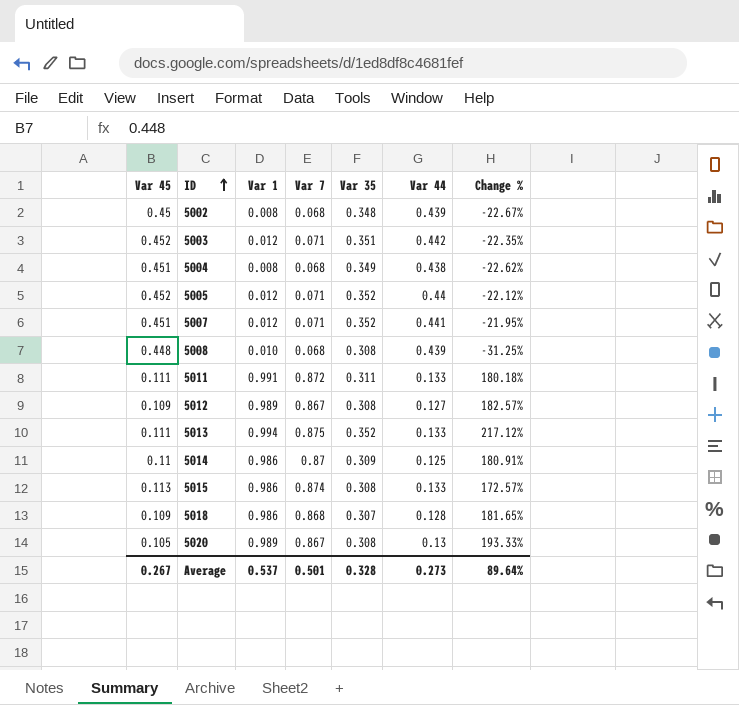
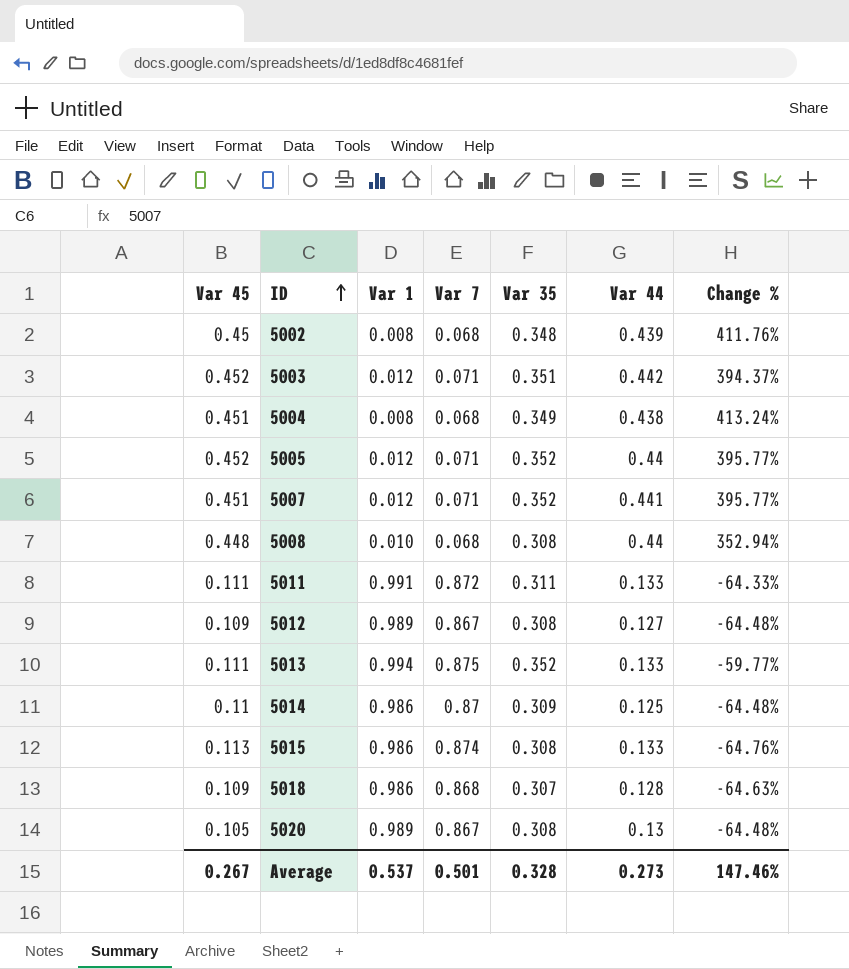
column Change % | formula: ([Var 35] - [Var 45]) / [Var 45] -> ([Var 35] - [Var 7]) / [Var 7]
5008 | Var 44: 0.439 -> 0.44
Average | Change %: 89.64% -> 147.46%

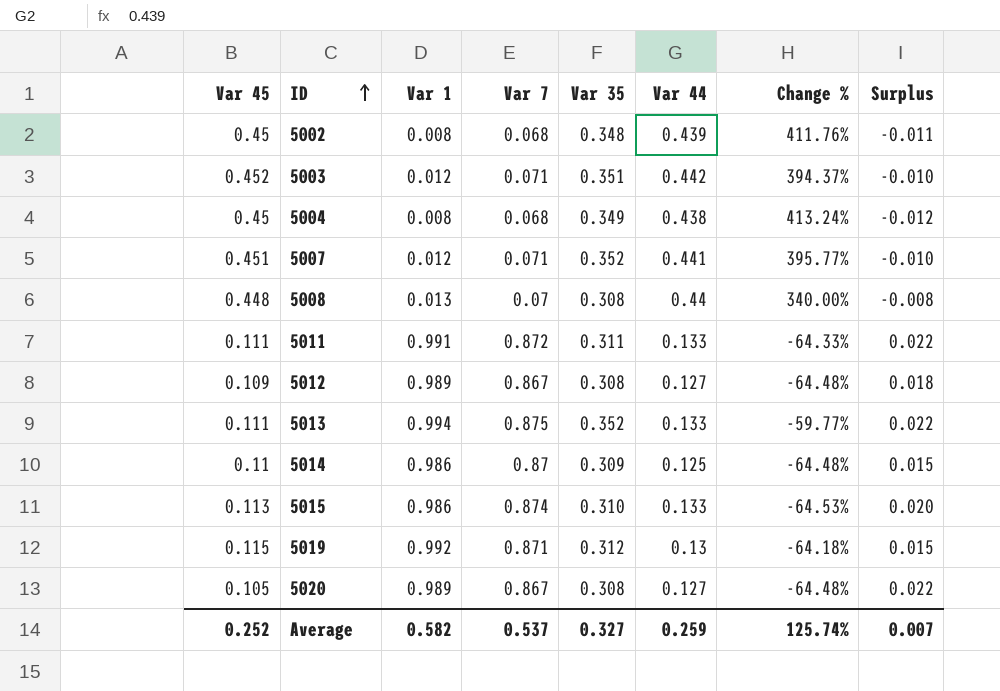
column Surplus | formula: none -> [Var 44] - [Var 45]
row 5005: 0.452 | 0.012 | 0.071 | 0.352 | 0.44 | 395.77% -> none
row 5018: 0.109 | 0.986 | 0.868 | 0.307 | 0.128 | -64.63% -> none
5004 | Var 45: 0.451 -> 0.45
5008 | Var 1: 0.010 -> 0.013
5008 | Var 7: 0.068 -> 0.07
5008 | Change %: 352.94% -> 340.00%
5015 | Var 35: 0.308 -> 0.310
5015 | Change %: -64.76% -> -64.53%
row 5019: none -> 0.115 | 0.992 | 0.871 | 0.312 | 0.13 | -64.18% | 0.015
5020 | Var 44: 0.13 -> 0.127
Average | Var 45: 0.267 -> 0.252
Average | Var 1: 0.537 -> 0.582
Average | Var 7: 0.501 -> 0.537
Average | Var 35: 0.328 -> 0.327
Average | Var 44: 0.273 -> 0.259
Average | Change %: 147.46% -> 125.74%

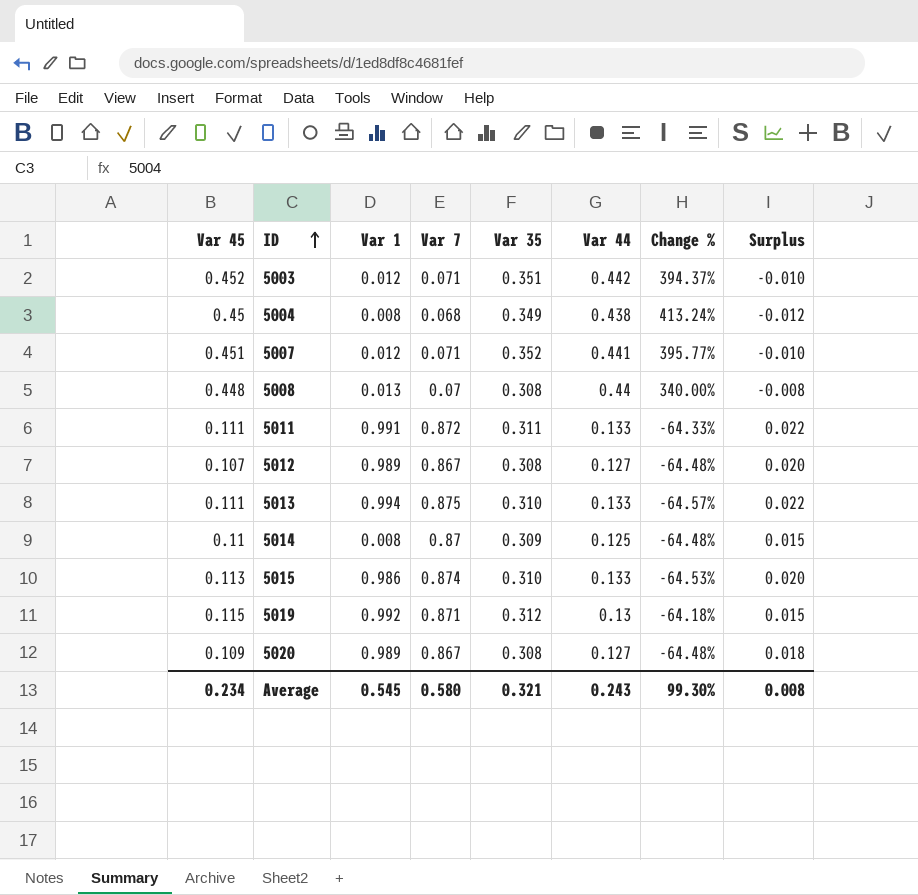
row 5002: 0.45 | 0.008 | 0.068 | 0.348 | 0.439 | 411.76% | -0.011 -> none
5012 | Var 45: 0.109 -> 0.107
5012 | Surplus: 0.018 -> 0.020
5013 | Var 35: 0.352 -> 0.310
5013 | Change %: -59.77% -> -64.57%
5014 | Var 1: 0.986 -> 0.008
5020 | Var 45: 0.105 -> 0.109
5020 | Surplus: 0.022 -> 0.018
Average | Var 45: 0.252 -> 0.234
Average | Var 1: 0.582 -> 0.545
Average | Var 7: 0.537 -> 0.580
Average | Var 35: 0.327 -> 0.321
Average | Var 44: 0.259 -> 0.243
Average | Change %: 125.74% -> 99.30%
Average | Surplus: 0.007 -> 0.008

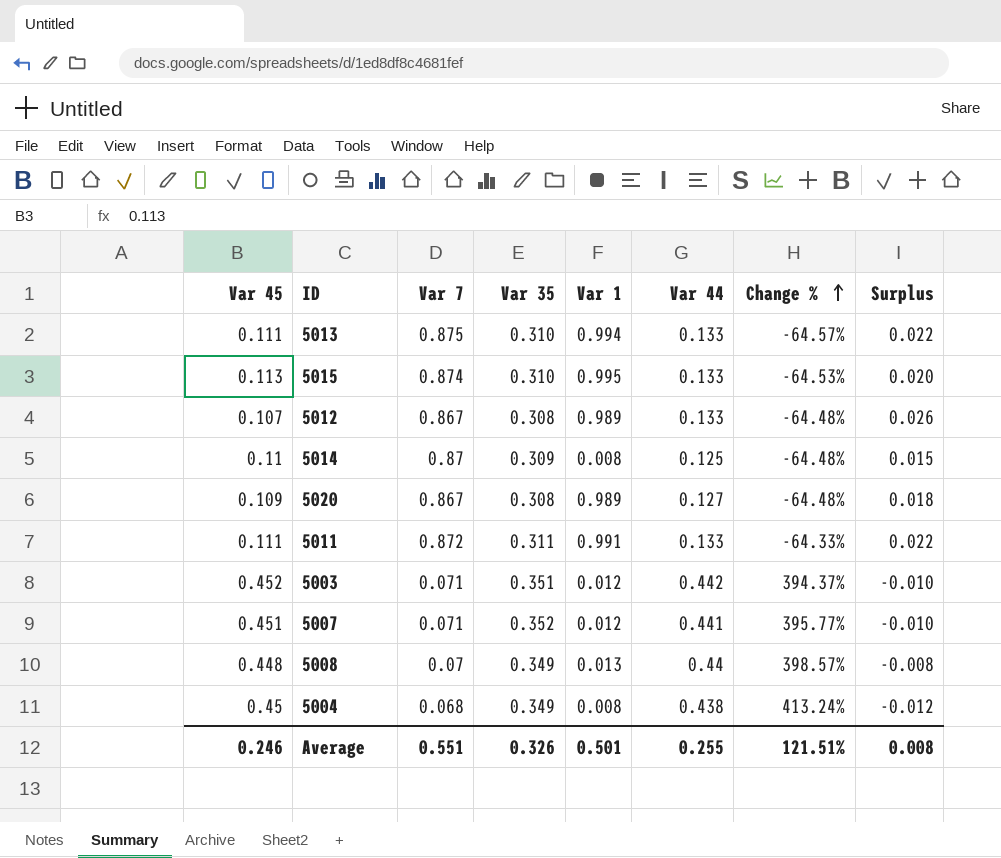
row order: ID ascending -> Change % ascending
column Var 1 | position: 3 -> 5
row 5019: 0.115 | 0.992 | 0.871 | 0.312 | 0.13 | -64.18% | 0.015 -> none
5015 | Var 1: 0.986 -> 0.995
5012 | Var 44: 0.127 -> 0.133
5012 | Surplus: 0.020 -> 0.026
5008 | Var 35: 0.308 -> 0.349
5008 | Change %: 340.00% -> 398.57%
Average | Var 45: 0.234 -> 0.246
Average | Var 7: 0.580 -> 0.551
Average | Var 35: 0.321 -> 0.326
Average | Var 1: 0.545 -> 0.501
Average | Var 44: 0.243 -> 0.255
Average | Change %: 99.30% -> 121.51%

